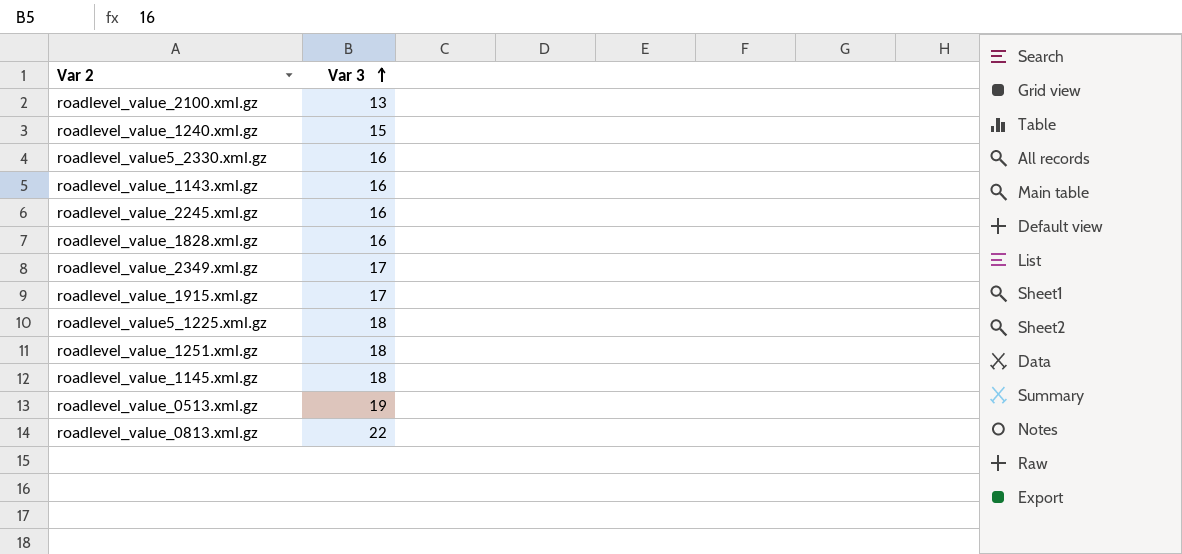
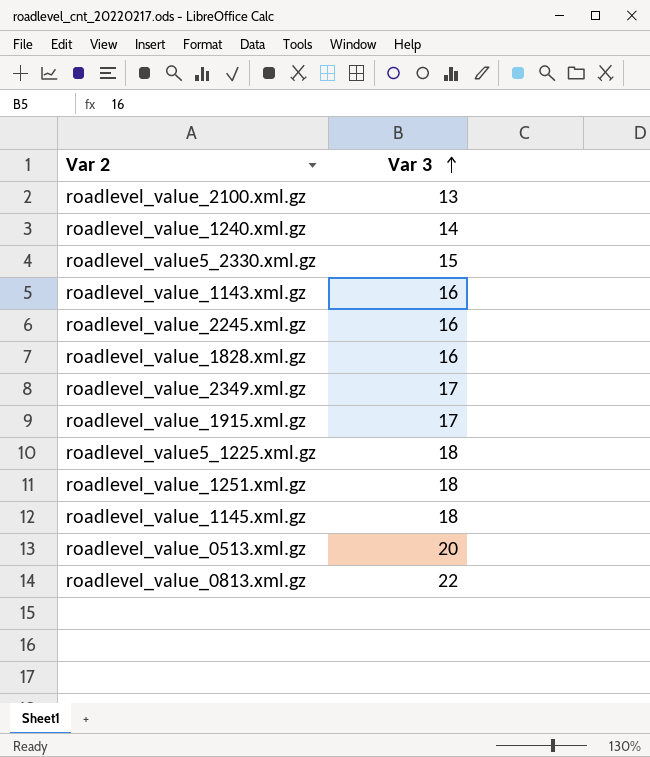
roadlevel_value_1240.xml.gz | Var 3: 15 -> 14
roadlevel_value5_2330.xml.gz | Var 3: 16 -> 15
roadlevel_value_0513.xml.gz | Var 3: 19 -> 20

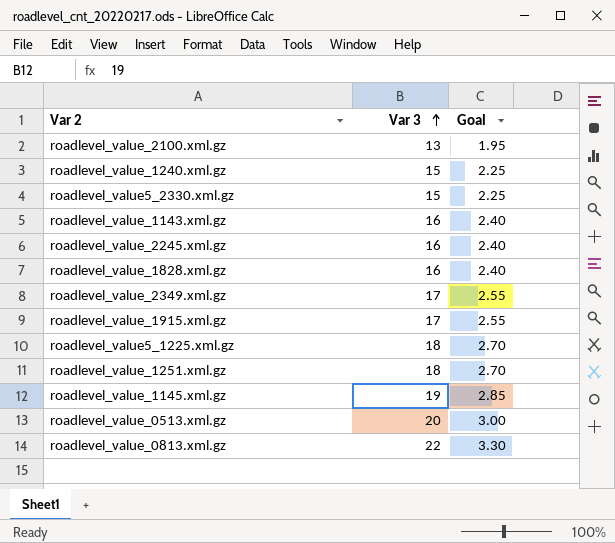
column Goal | formula: none -> [Var 3] * 0.15
roadlevel_value_1240.xml.gz | Var 3: 14 -> 15
roadlevel_value_1145.xml.gz | Var 3: 18 -> 19

